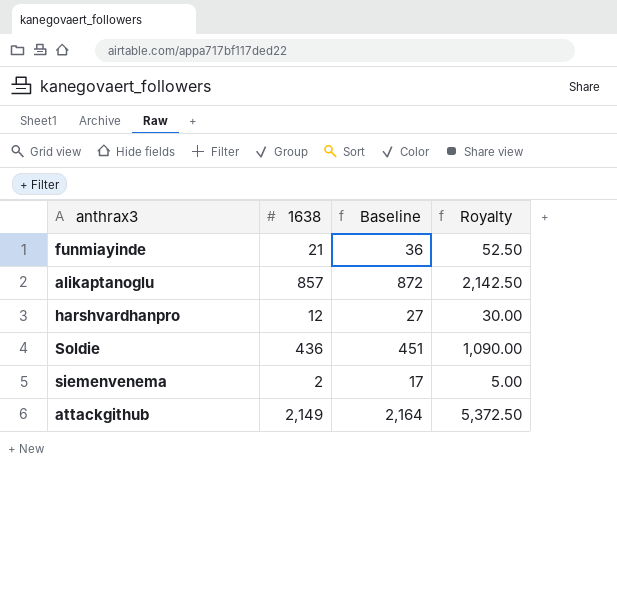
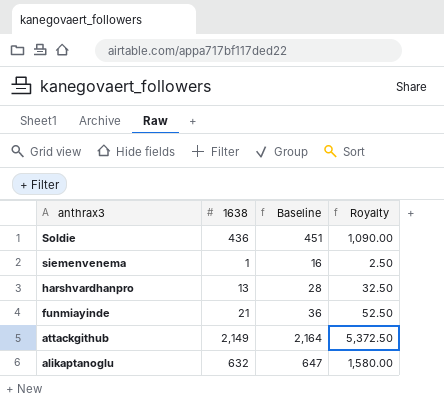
row order: none -> anthrax3 descending
siemenvenema | 1638: 2 -> 1
siemenvenema | Baseline: 17 -> 16
siemenvenema | Royalty: 5.00 -> 2.50
harshvardhanpro | 1638: 12 -> 13
harshvardhanpro | Baseline: 27 -> 28
harshvardhanpro | Royalty: 30.00 -> 32.50
alikaptanoglu | 1638: 857 -> 632
alikaptanoglu | Baseline: 872 -> 647
alikaptanoglu | Royalty: 2,142.50 -> 1,580.00

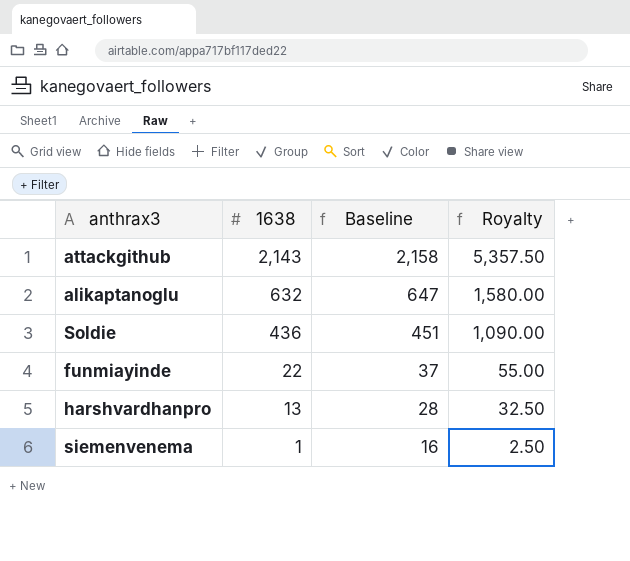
row order: anthrax3 descending -> 1638 descending
attackgithub | 1638: 2,149 -> 2,143
attackgithub | Baseline: 2,164 -> 2,158
attackgithub | Royalty: 5,372.50 -> 5,357.50
funmiayinde | 1638: 21 -> 22
funmiayinde | Baseline: 36 -> 37
funmiayinde | Royalty: 52.50 -> 55.00

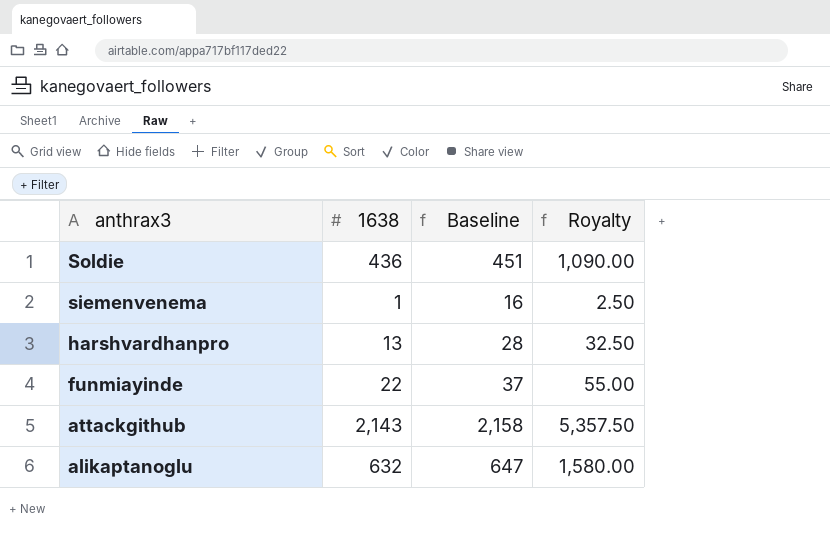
row order: 1638 descending -> anthrax3 descending

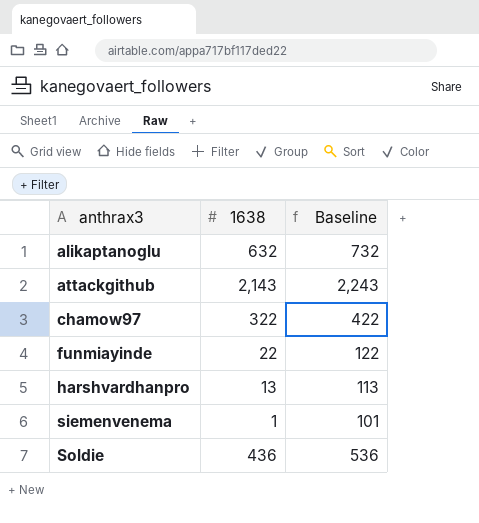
row order: anthrax3 descending -> anthrax3 ascending
column Royalty | formula: [1638] * 2.5 -> none
column Baseline | formula: [1638] + 15 -> [1638] + 100
row chamow97: none -> 322 | 422

